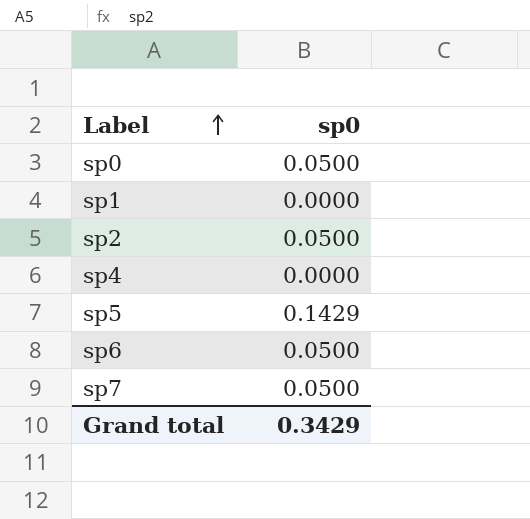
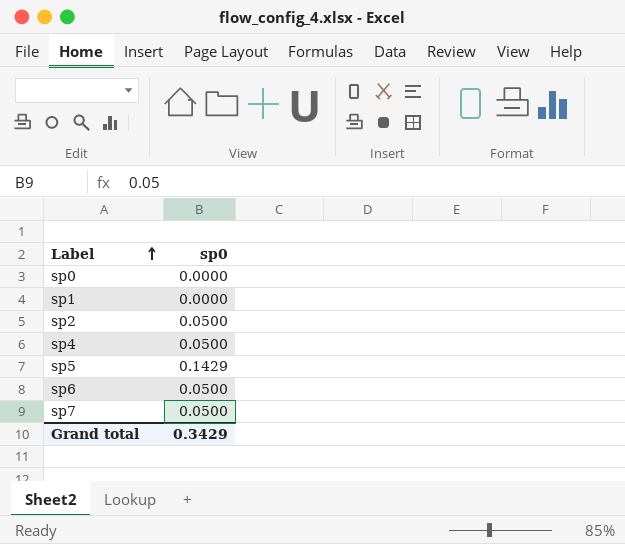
sp0 | sp0: 0.0500 -> 0.0000
sp4 | sp0: 0.0000 -> 0.0500

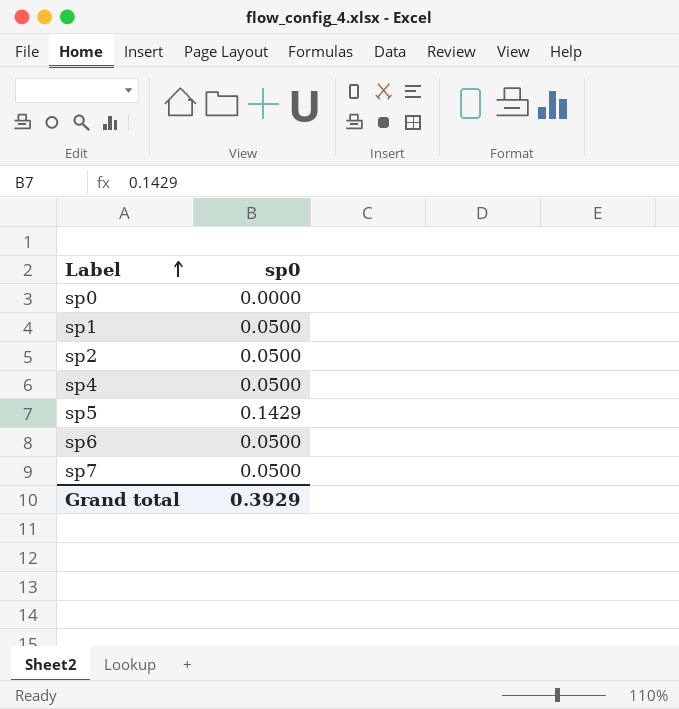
sp1 | sp0: 0.0000 -> 0.0500
Grand total | sp0: 0.3429 -> 0.3929

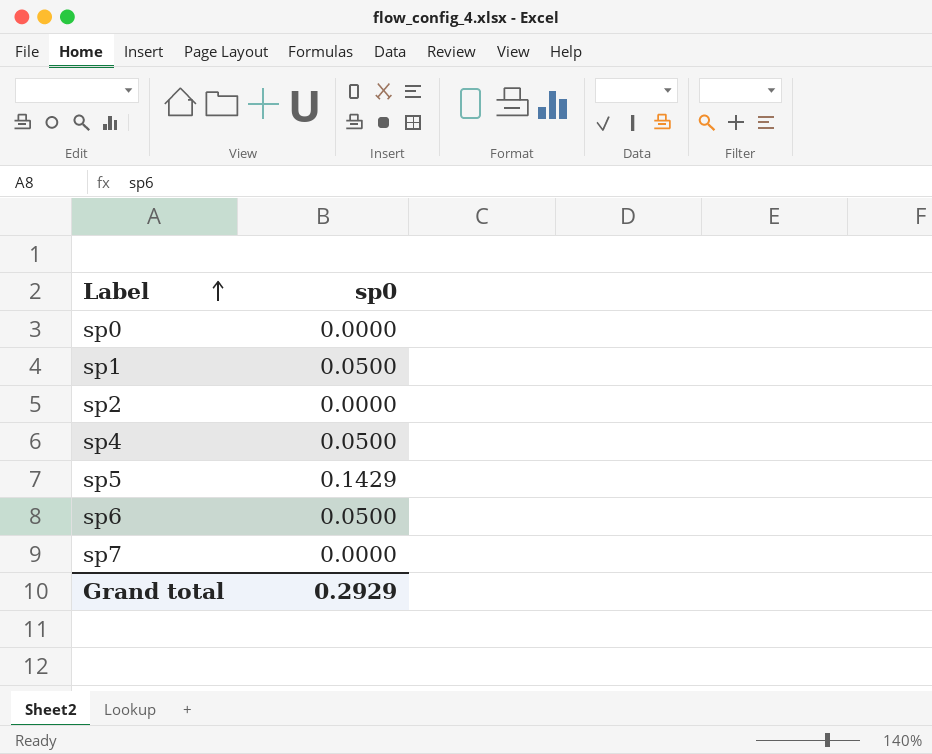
sp2 | sp0: 0.0500 -> 0.0000
sp7 | sp0: 0.0500 -> 0.0000
Grand total | sp0: 0.3929 -> 0.2929

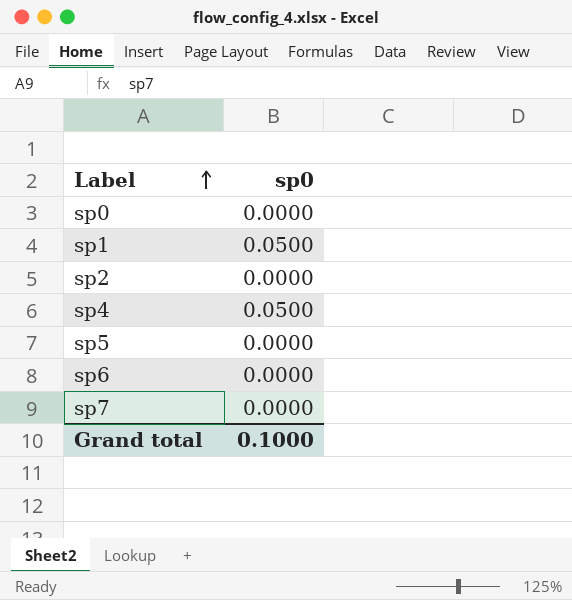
sp5 | sp0: 0.1429 -> 0.0000
sp6 | sp0: 0.0500 -> 0.0000
Grand total | sp0: 0.2929 -> 0.1000

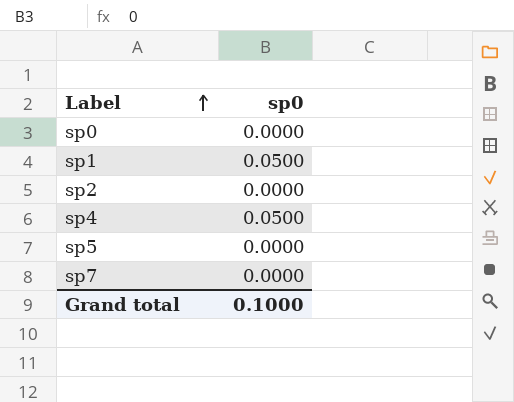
row sp6: 0.0000 -> none

